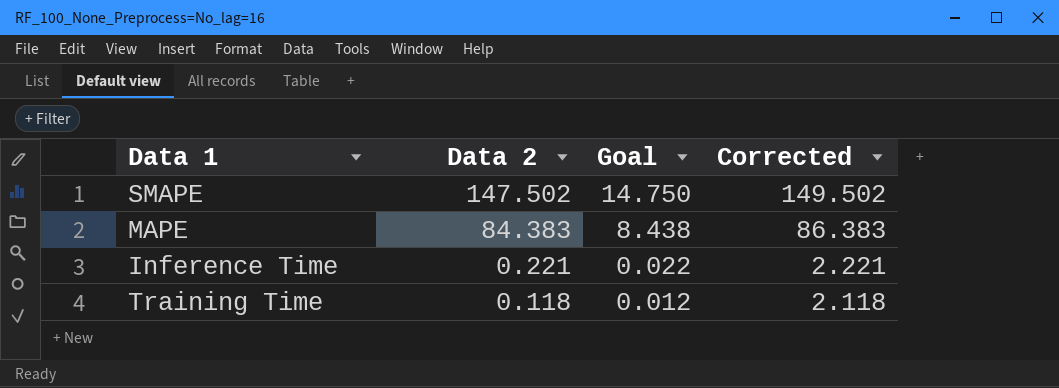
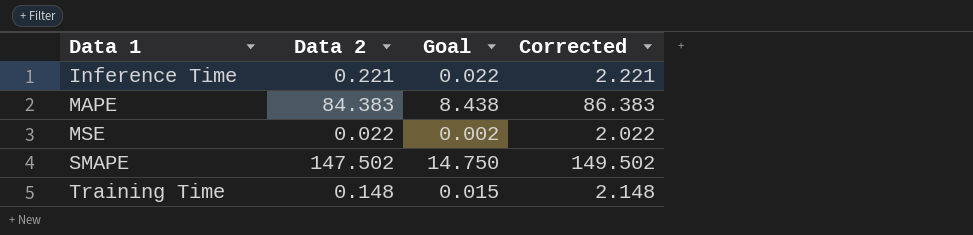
row order: Data 2 descending -> Data 1 ascending
row MSE: none -> 0.022 | 0.002 | 2.022
Training Time | Data 2: 0.118 -> 0.148
Training Time | Goal: 0.012 -> 0.015
Training Time | Corrected: 2.118 -> 2.148

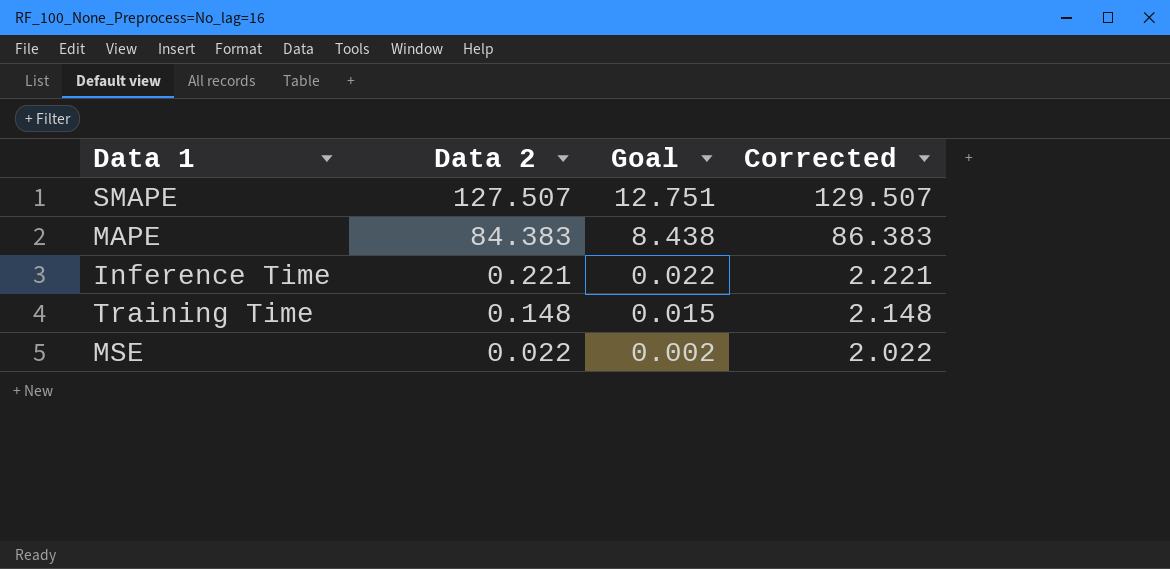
row order: Data 1 ascending -> Data 2 descending
SMAPE | Data 2: 147.502 -> 127.507
SMAPE | Goal: 14.750 -> 12.751
SMAPE | Corrected: 149.502 -> 129.507

